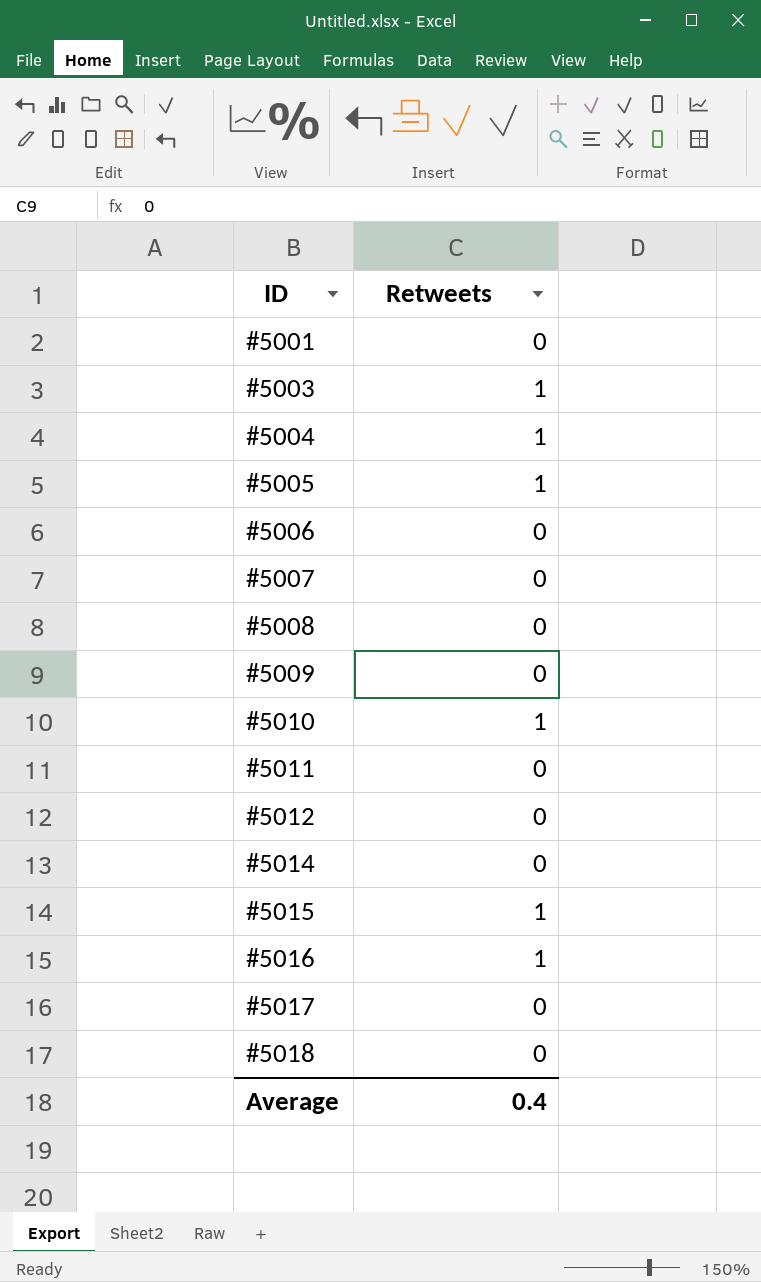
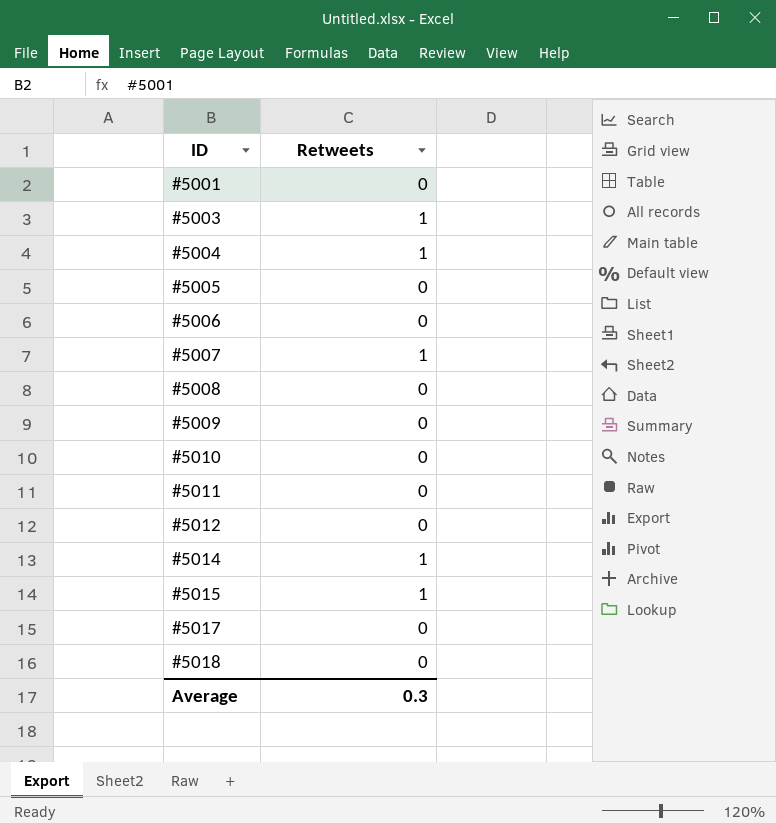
row #5016: 1 -> none
#5005 | Retweets: 1 -> 0
#5007 | Retweets: 0 -> 1
#5010 | Retweets: 1 -> 0
#5014 | Retweets: 0 -> 1
Average | Retweets: 0.4 -> 0.3

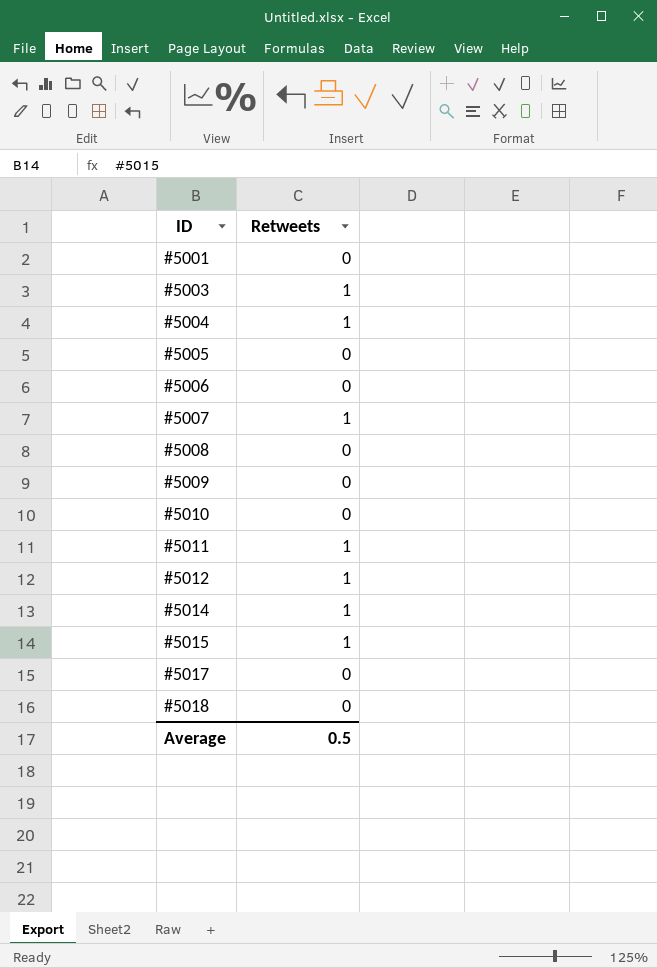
#5011 | Retweets: 0 -> 1
#5012 | Retweets: 0 -> 1
Average | Retweets: 0.3 -> 0.5

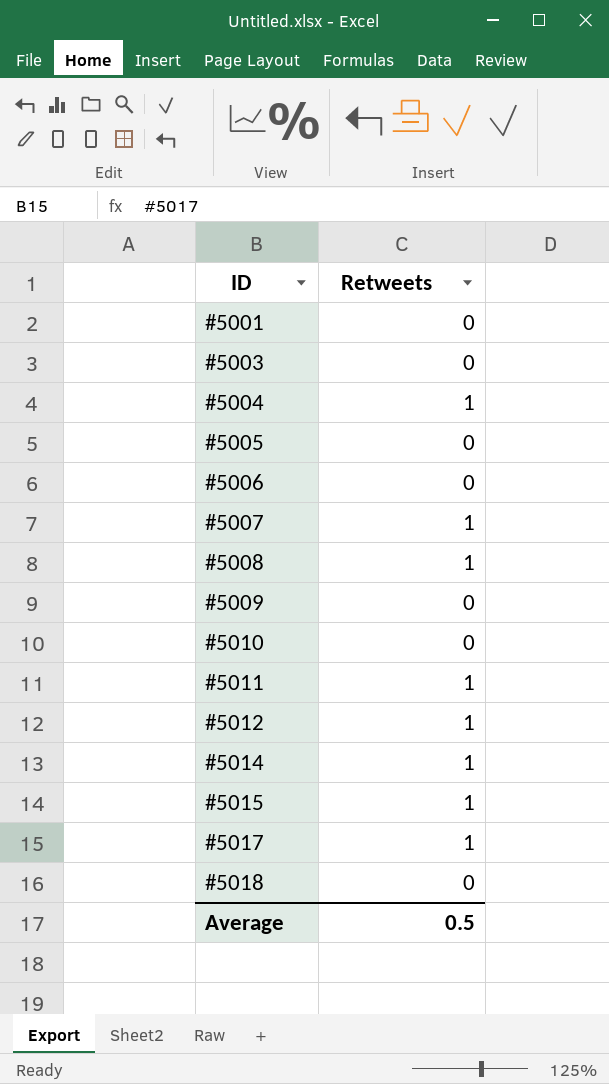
#5003 | Retweets: 1 -> 0
#5008 | Retweets: 0 -> 1
#5017 | Retweets: 0 -> 1

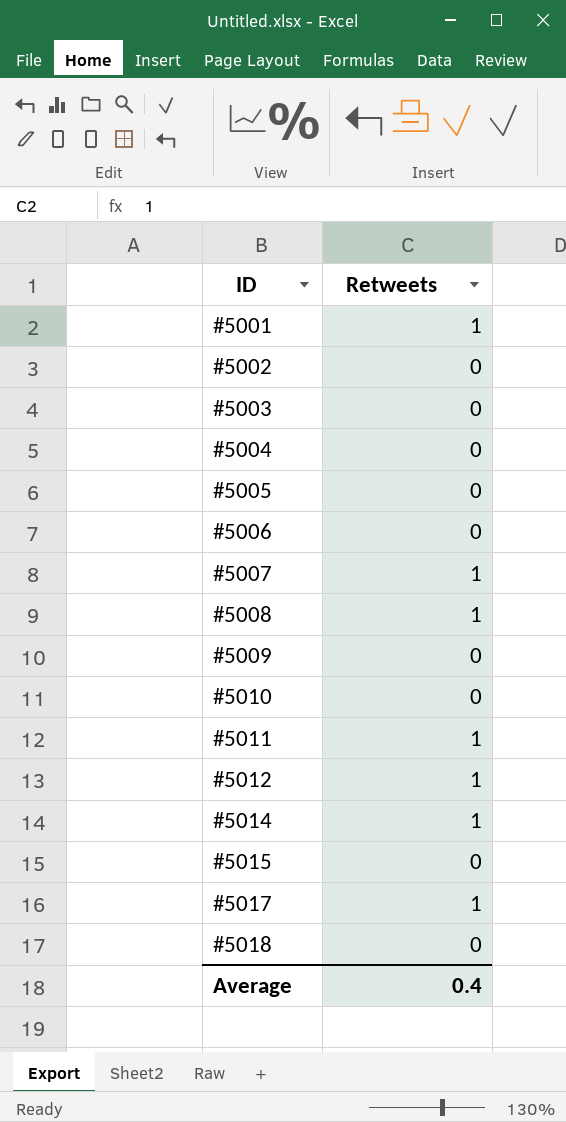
#5001 | Retweets: 0 -> 1
row #5002: none -> 0
#5004 | Retweets: 1 -> 0
#5015 | Retweets: 1 -> 0
Average | Retweets: 0.5 -> 0.4

